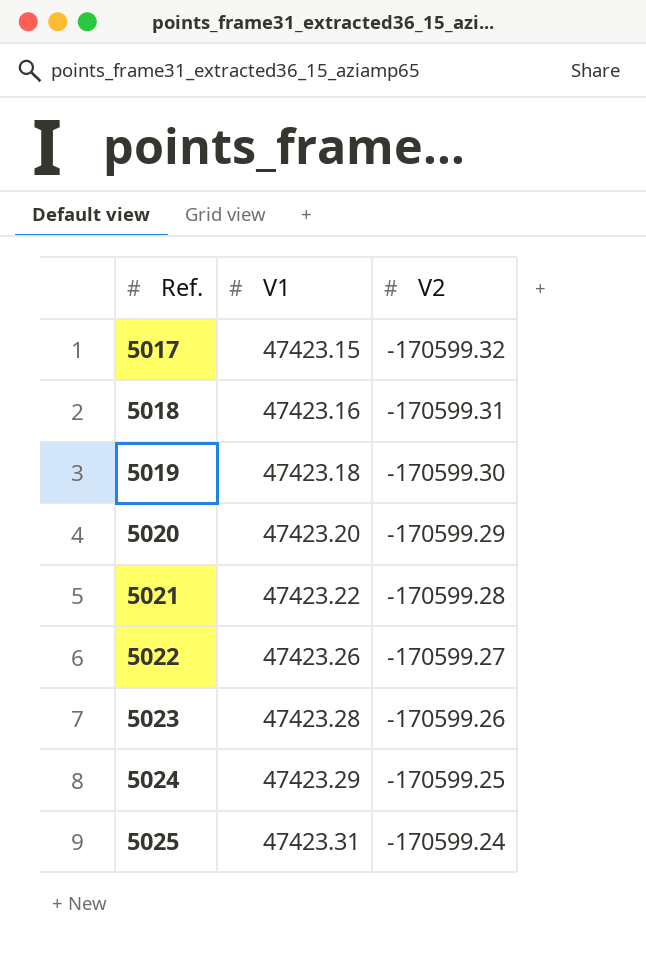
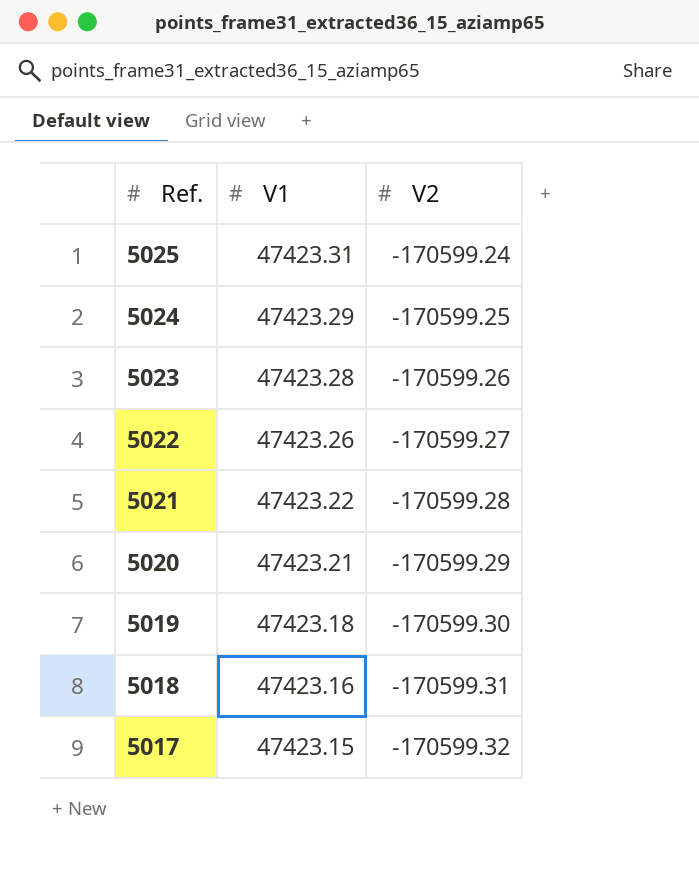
row order: Ref. ascending -> Ref. descending
5020 | V1: 47423.20 -> 47423.21

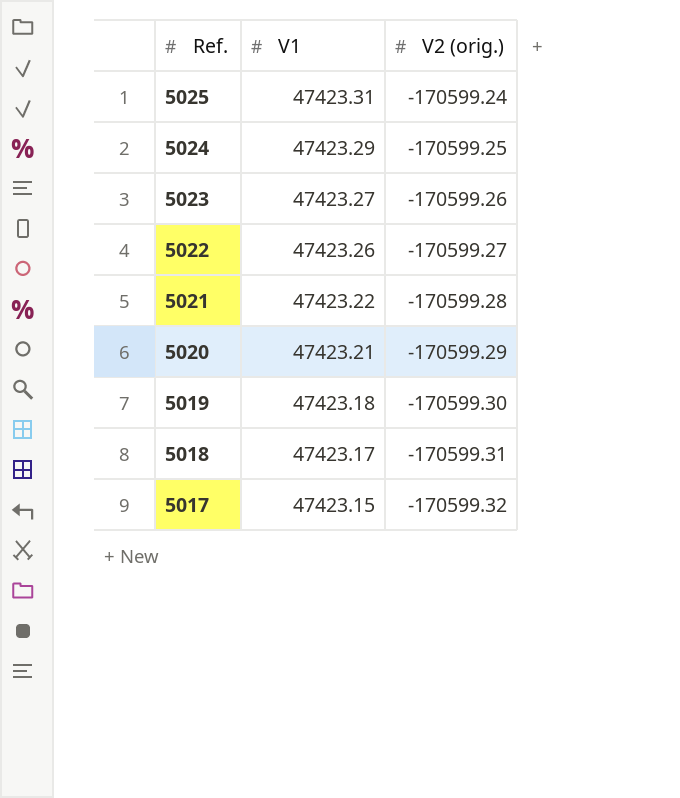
column name: V2 -> V2 (orig.)
5023 | V1: 47423.28 -> 47423.27
5018 | V1: 47423.16 -> 47423.17

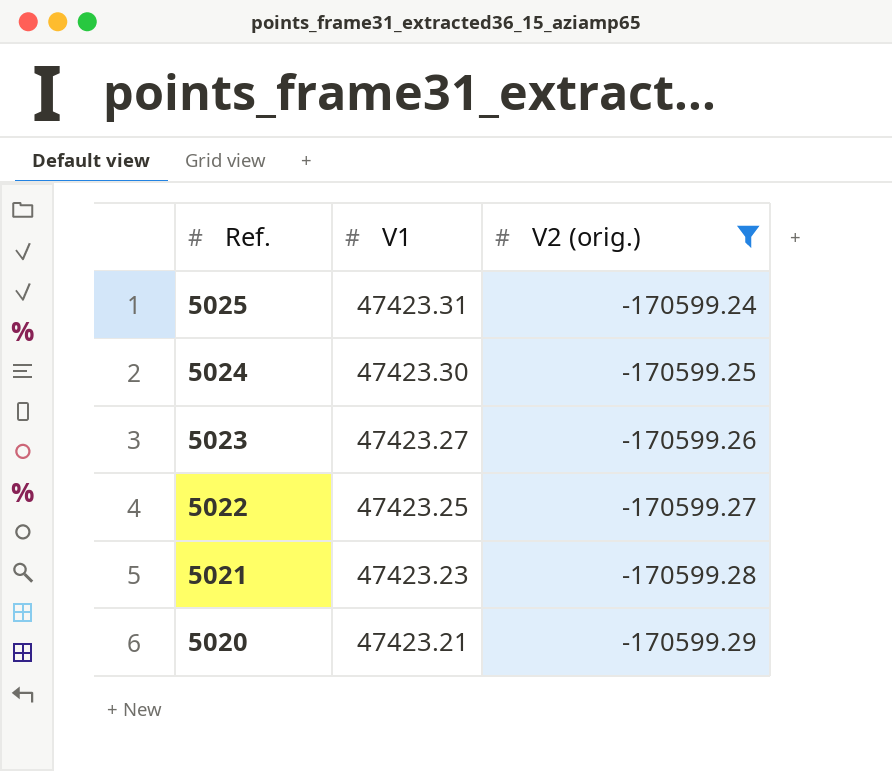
filter: none -> V2 (orig.) >= -170599.29
5024 | V1: 47423.29 -> 47423.30
5022 | V1: 47423.26 -> 47423.25
5021 | V1: 47423.22 -> 47423.23

